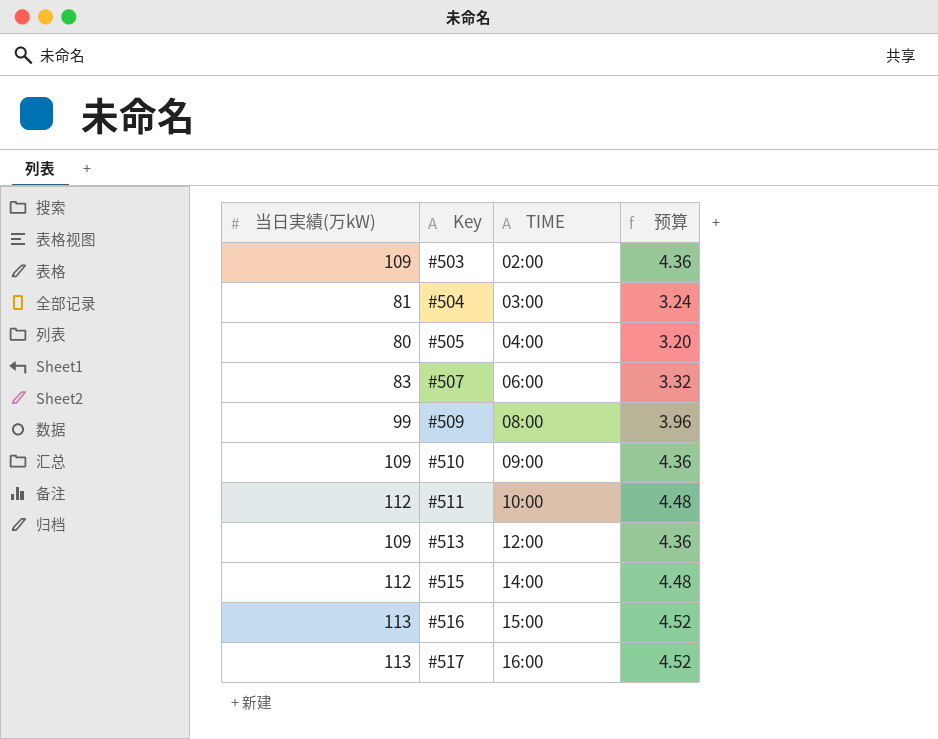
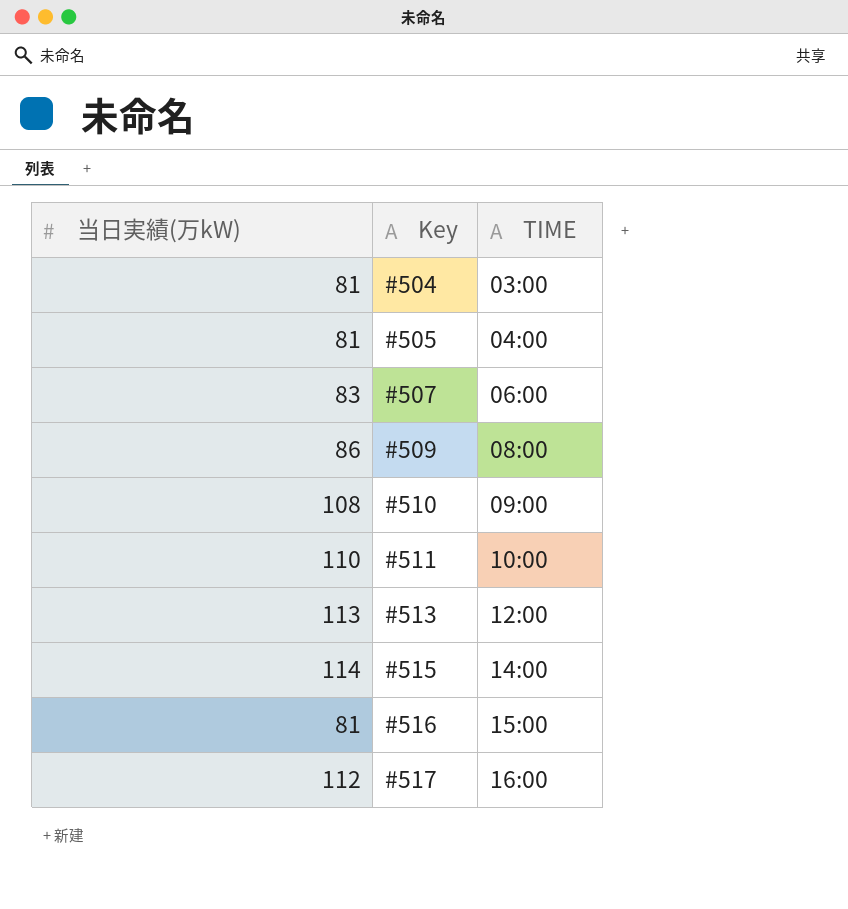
column 预算 | formula: [当日実績(万kW)] * 0.04 -> none
row #503: 109 | 02:00 | 4.36 -> none
#505 | 当日実績(万kW): 80 -> 81
#509 | 当日実績(万kW): 99 -> 86
#510 | 当日実績(万kW): 109 -> 108
#511 | 当日実績(万kW): 112 -> 110
#513 | 当日実績(万kW): 109 -> 113
#515 | 当日実績(万kW): 112 -> 114
#516 | 当日実績(万kW): 113 -> 81
#517 | 当日実績(万kW): 113 -> 112

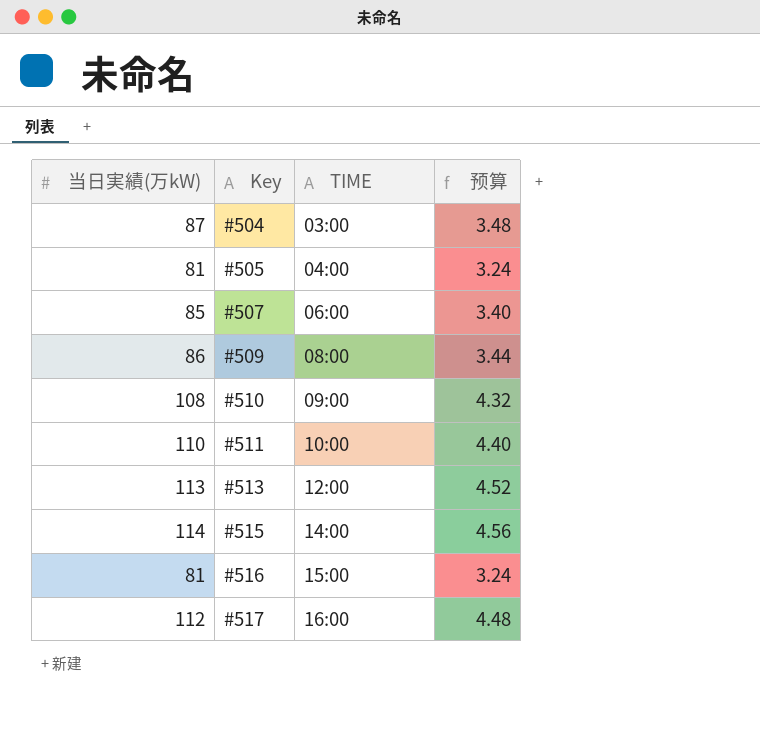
column 预算 | formula: none -> [当日実績(万kW)] * 0.04
#504 | 当日実績(万kW): 81 -> 87
#507 | 当日実績(万kW): 83 -> 85

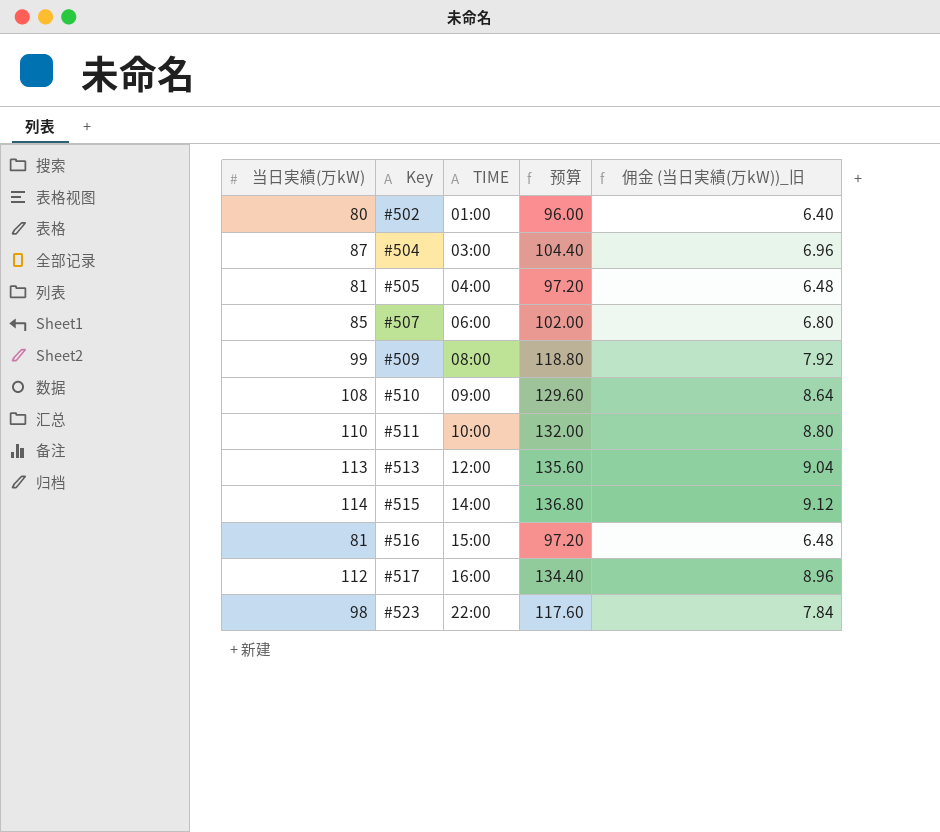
column 预算 | formula: [当日実績(万kW)] * 0.04 -> [当日実績(万kW)] * 1.2
column 佣金 (当日実績(万kW))_旧 | formula: none -> [当日実績(万kW)] * 0.08
row #502: none -> 80 | 01:00 | 96.00 | 6.40
#509 | 当日実績(万kW): 86 -> 99
row #523: none -> 98 | 22:00 | 117.60 | 7.84

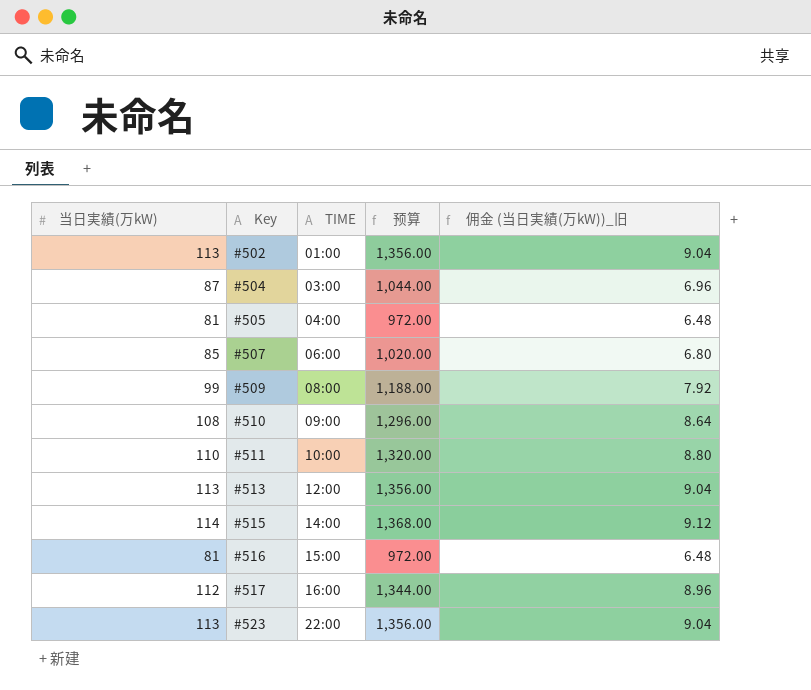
column 预算 | formula: [当日実績(万kW)] * 1.2 -> [当日実績(万kW)] * 12
#502 | 当日実績(万kW): 80 -> 113
#502 | 佣金 (当日実績(万kW))_旧: 6.40 -> 9.04
#523 | 当日実績(万kW): 98 -> 113
#523 | 佣金 (当日実績(万kW))_旧: 7.84 -> 9.04

